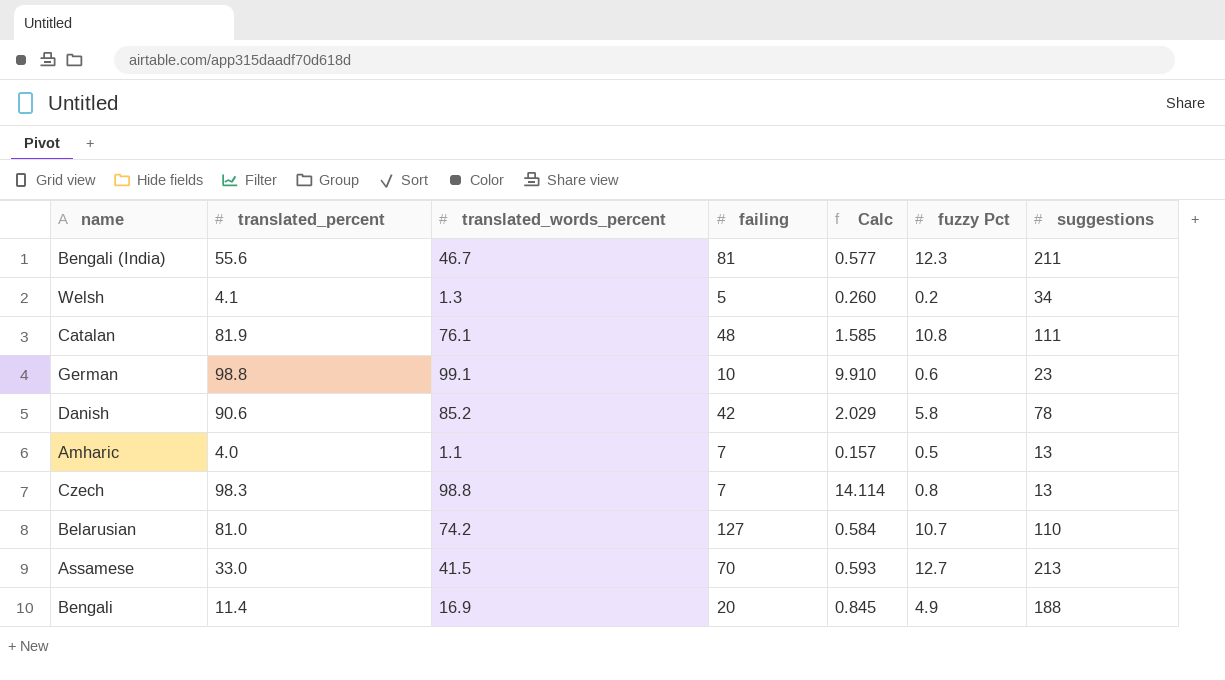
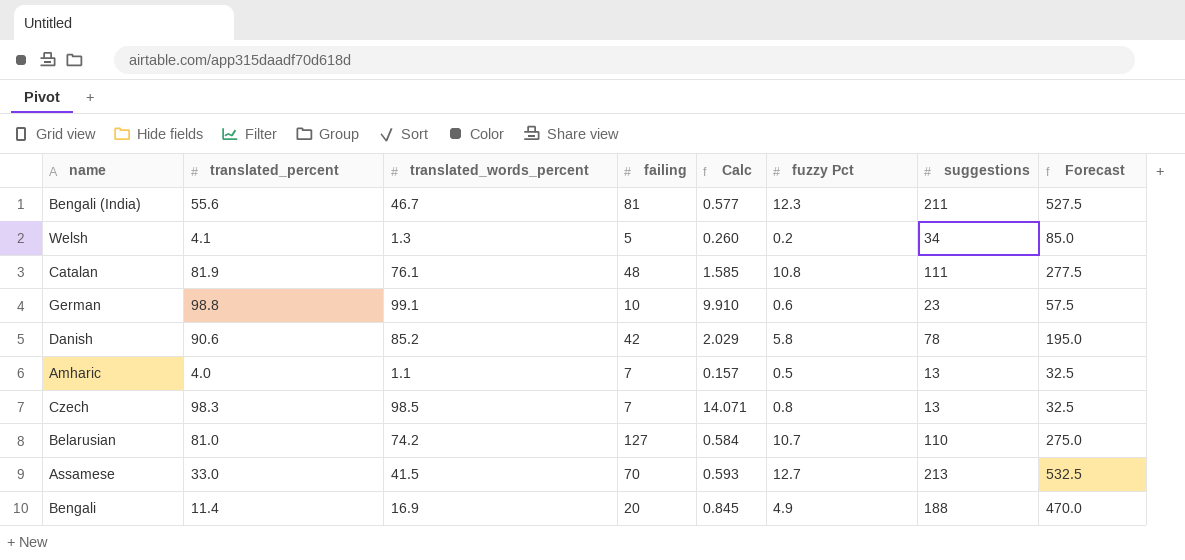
column Forecast | formula: none -> [suggestions] * 2.5
Czech | translated_words_percent: 98.8 -> 98.5
Czech | Calc: 14.114 -> 14.071

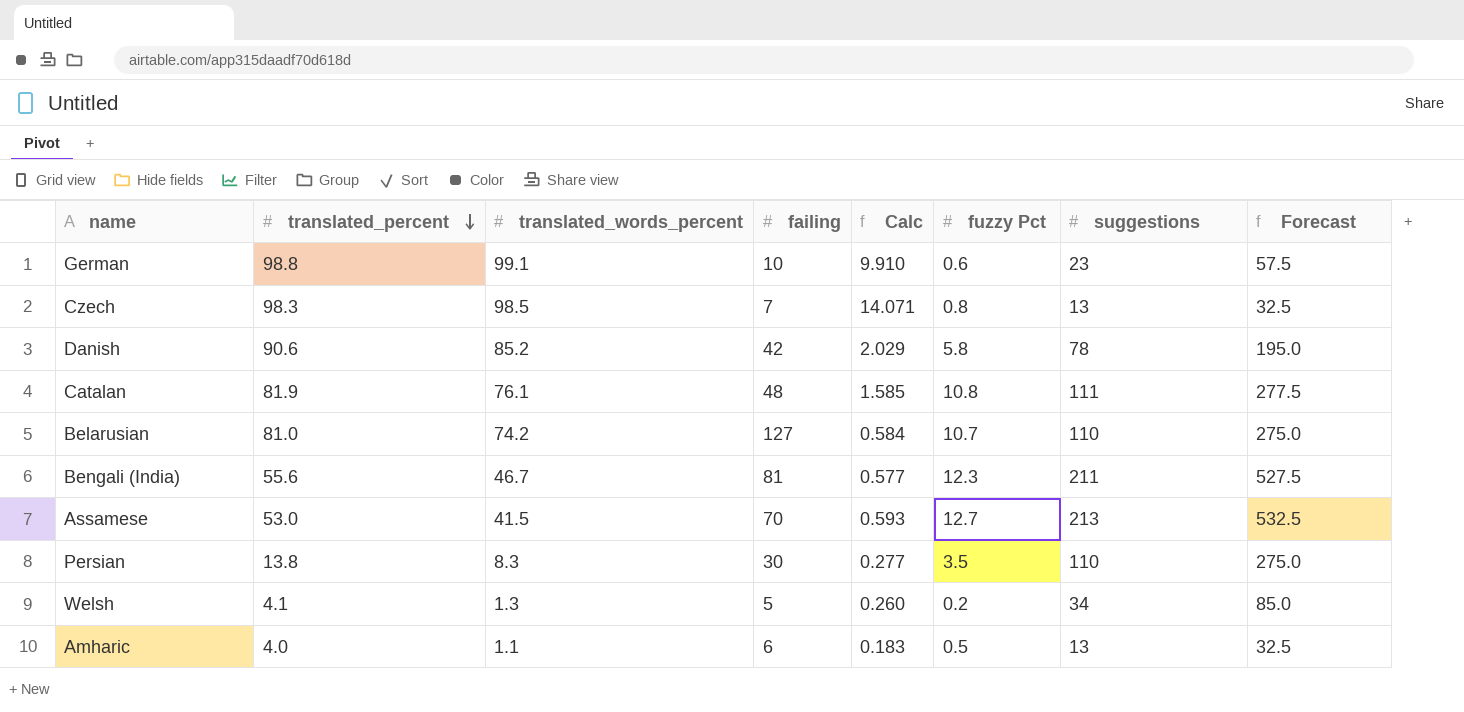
row order: none -> translated_percent descending
row Bengali: 11.4 | 16.9 | 20 | 0.845 | 4.9 | 188 | 470.0 -> none
Assamese | translated_percent: 33.0 -> 53.0
row Persian: none -> 13.8 | 8.3 | 30 | 0.277 | 3.5 | 110 | 275.0
Amharic | failing: 7 -> 6
Amharic | Calc: 0.157 -> 0.183

